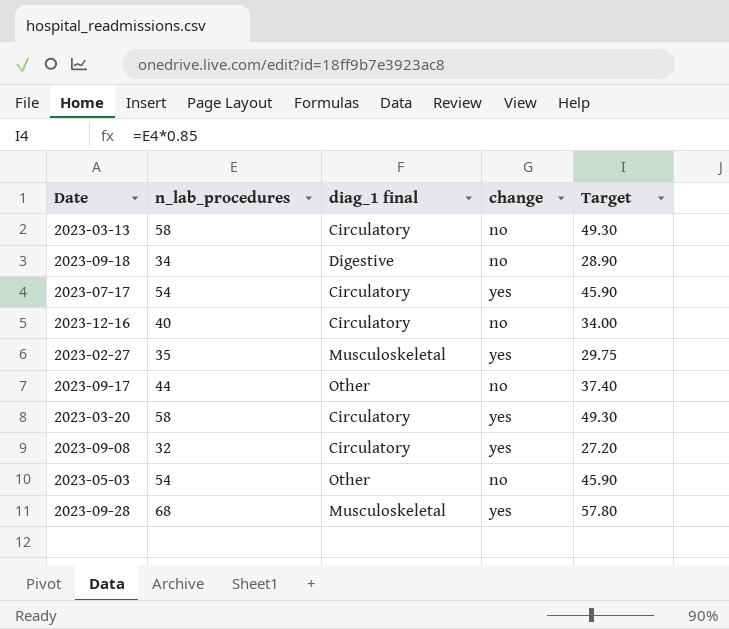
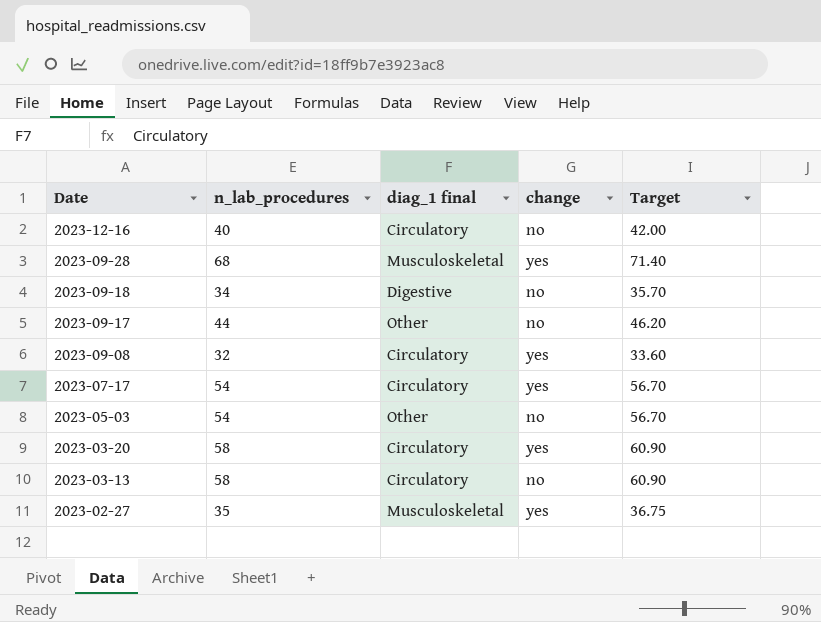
row order: none -> Date descending
column Target | formula: [n_lab_procedures] * 0.85 -> [n_lab_procedures] * 1.05

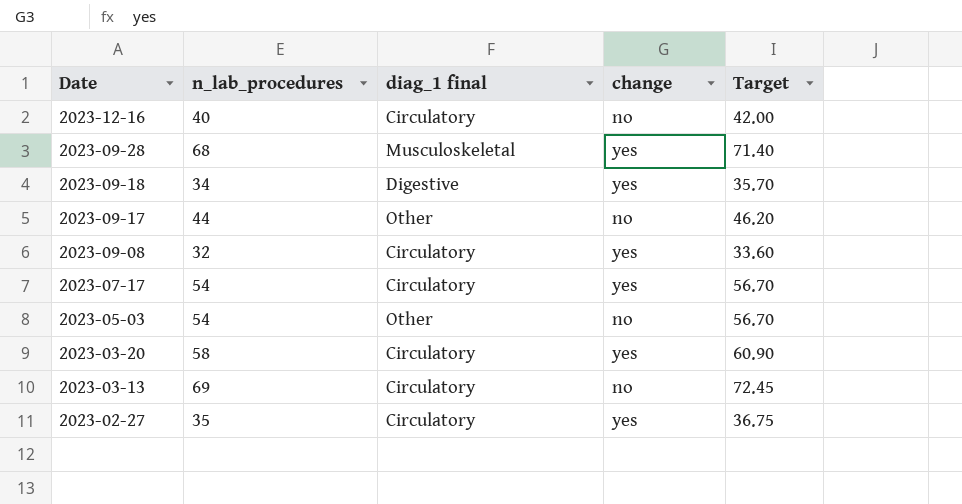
2023-09-18 | change: no -> yes
2023-03-13 | n_lab_procedures: 58 -> 69
2023-03-13 | Target: 60.90 -> 72.45
2023-02-27 | diag_1 final: Musculoskeletal -> Circulatory

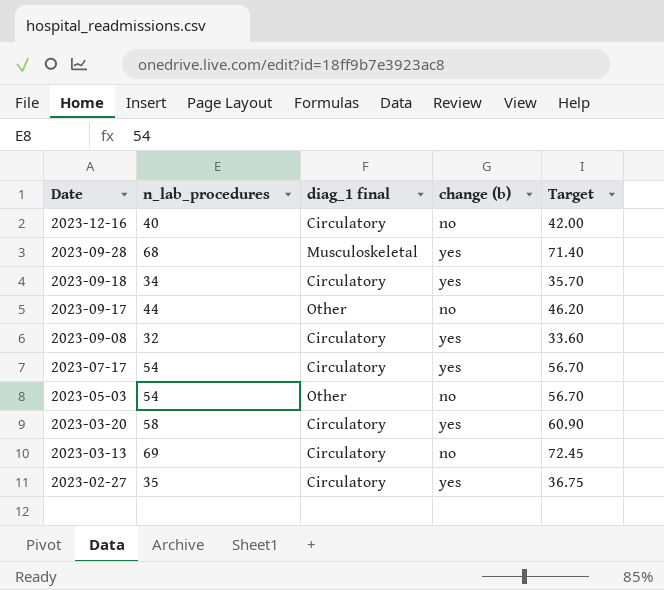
column name: change -> change (b)
2023-09-18 | diag_1 final: Digestive -> Circulatory

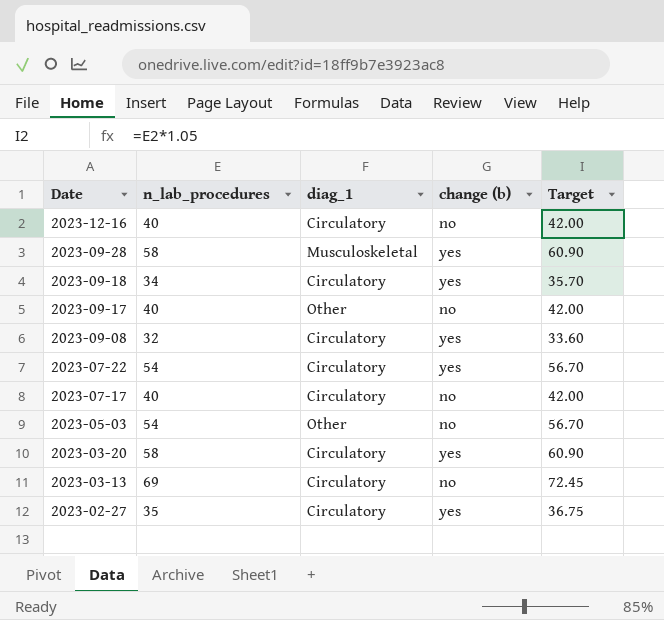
column name: diag_1 final -> diag_1
2023-09-28 | n_lab_procedures: 68 -> 58
2023-09-28 | Target: 71.40 -> 60.90
2023-09-17 | n_lab_procedures: 44 -> 40
2023-09-17 | Target: 46.20 -> 42.00
row 2023-07-22: none -> 54 | Circulatory | yes | 56.70
2023-07-17 | n_lab_procedures: 54 -> 40
2023-07-17 | change (b): yes -> no
2023-07-17 | Target: 56.70 -> 42.00

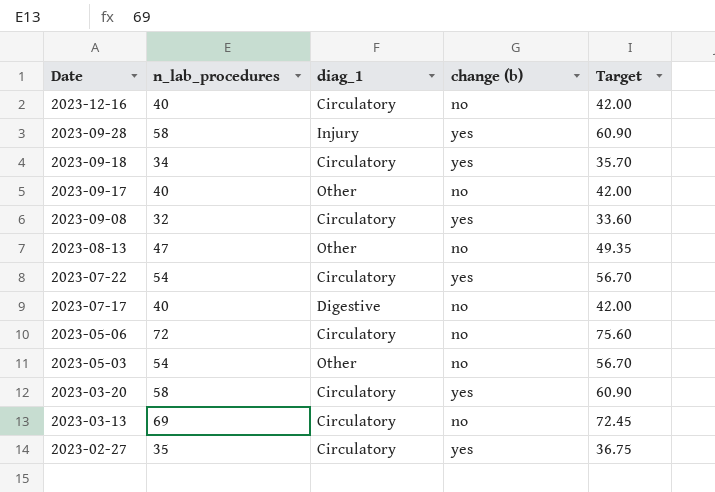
2023-09-28 | diag_1: Musculoskeletal -> Injury
row 2023-08-13: none -> 47 | Other | no | 49.35
2023-07-17 | diag_1: Circulatory -> Digestive
row 2023-05-06: none -> 72 | Circulatory | no | 75.60

